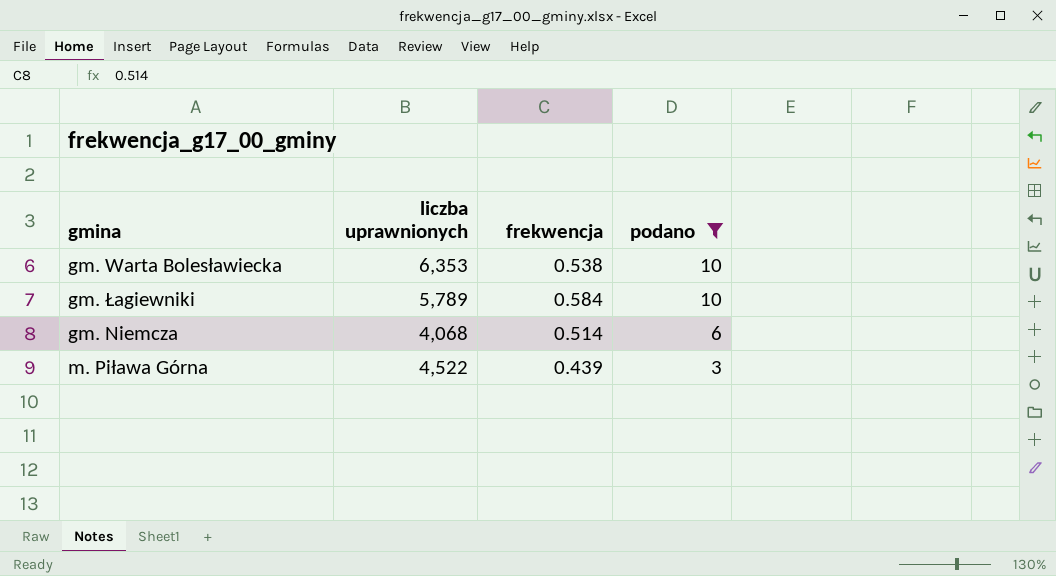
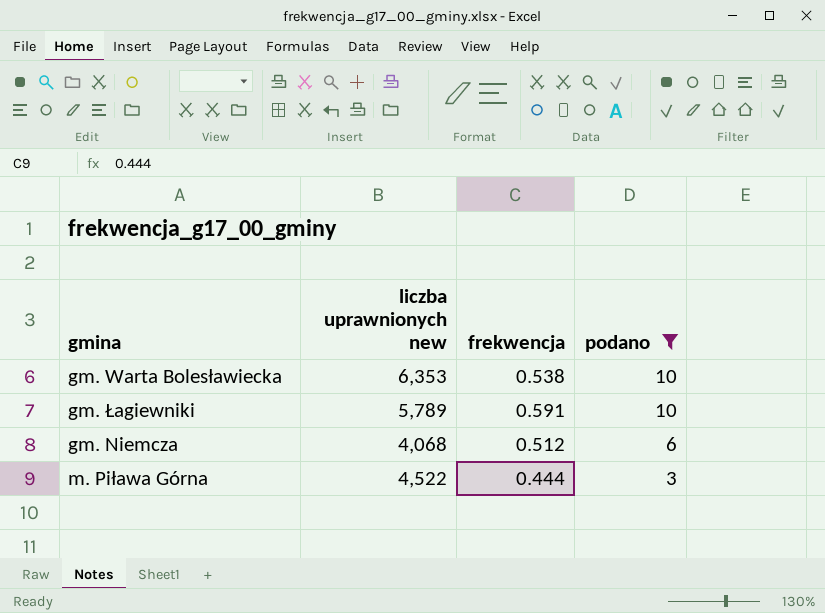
column name: liczba uprawnionych -> liczba uprawnionych new
gm. Łagiewniki | frekwencja: 0.584 -> 0.591
gm. Niemcza | frekwencja: 0.514 -> 0.512
m. Piława Górna | frekwencja: 0.439 -> 0.444

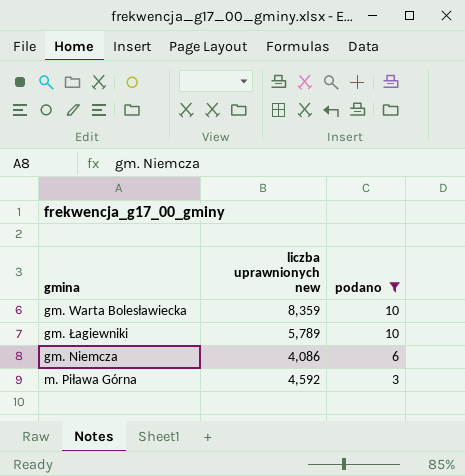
column frekwencja | position: 3 -> none
gm. Warta Bolesławiecka | liczba uprawnionych new: 6,353 -> 8,359
gm. Niemcza | liczba uprawnionych new: 4,068 -> 4,086
m. Piława Górna | liczba uprawnionych new: 4,522 -> 4,592

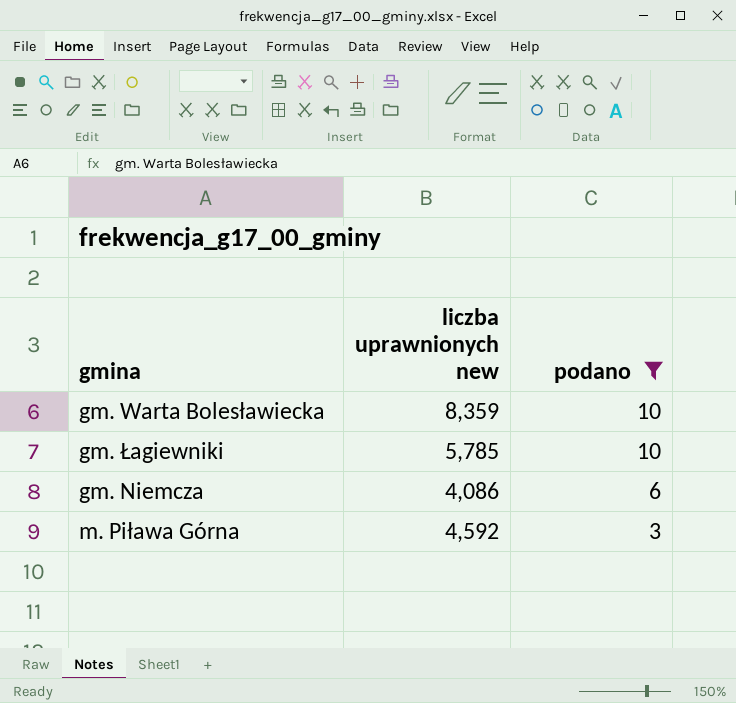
gm. Łagiewniki | liczba uprawnionych new: 5,789 -> 5,785

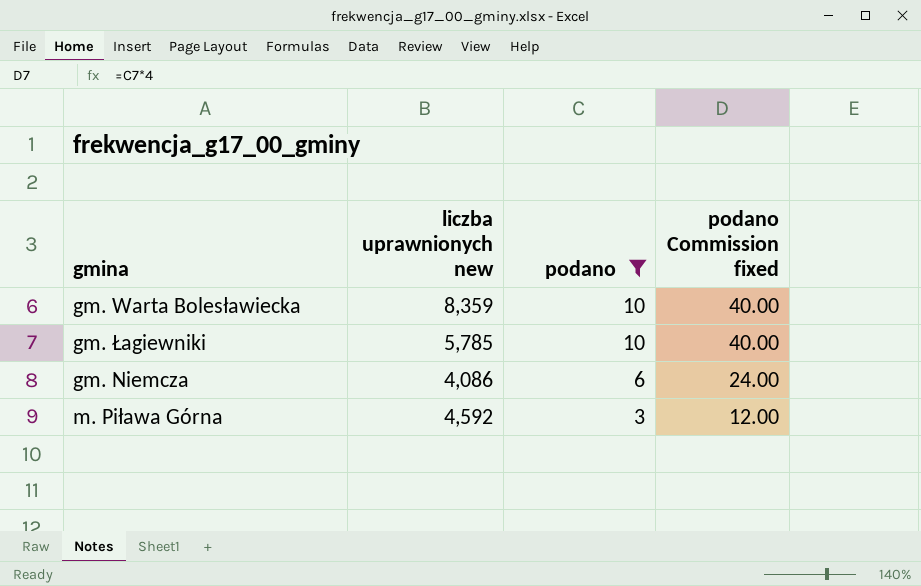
column podano Commission fixed | formula: none -> [podano] * 4

